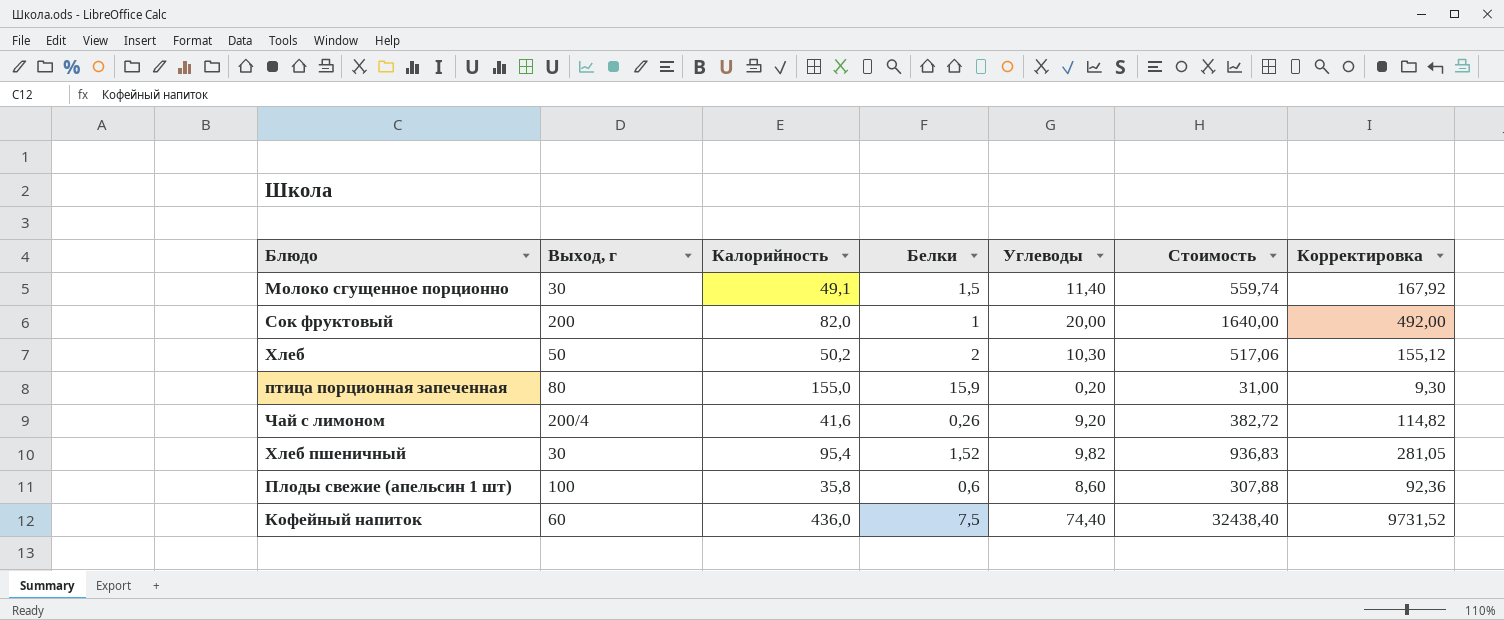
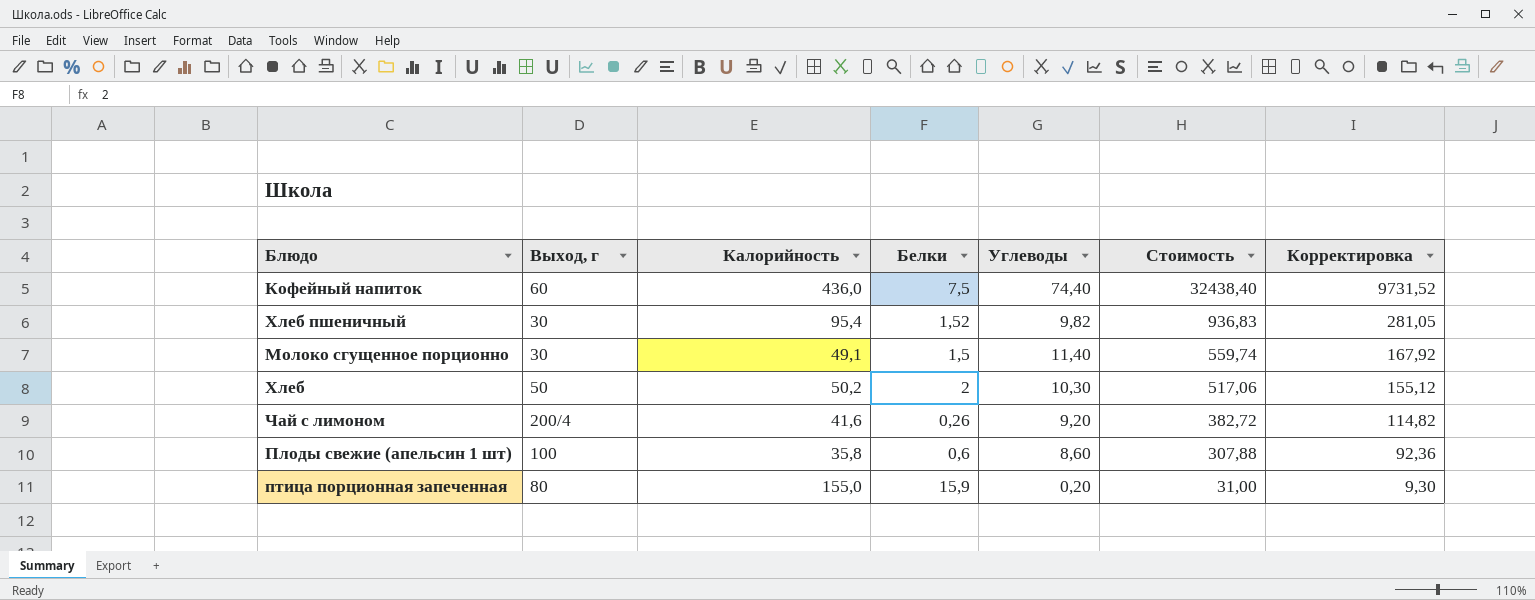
row order: none -> Стоимость descending
row Сок фруктовый: 200 | 82,0 | 1 | 20,00 | 1640,00 | 492,00 -> none

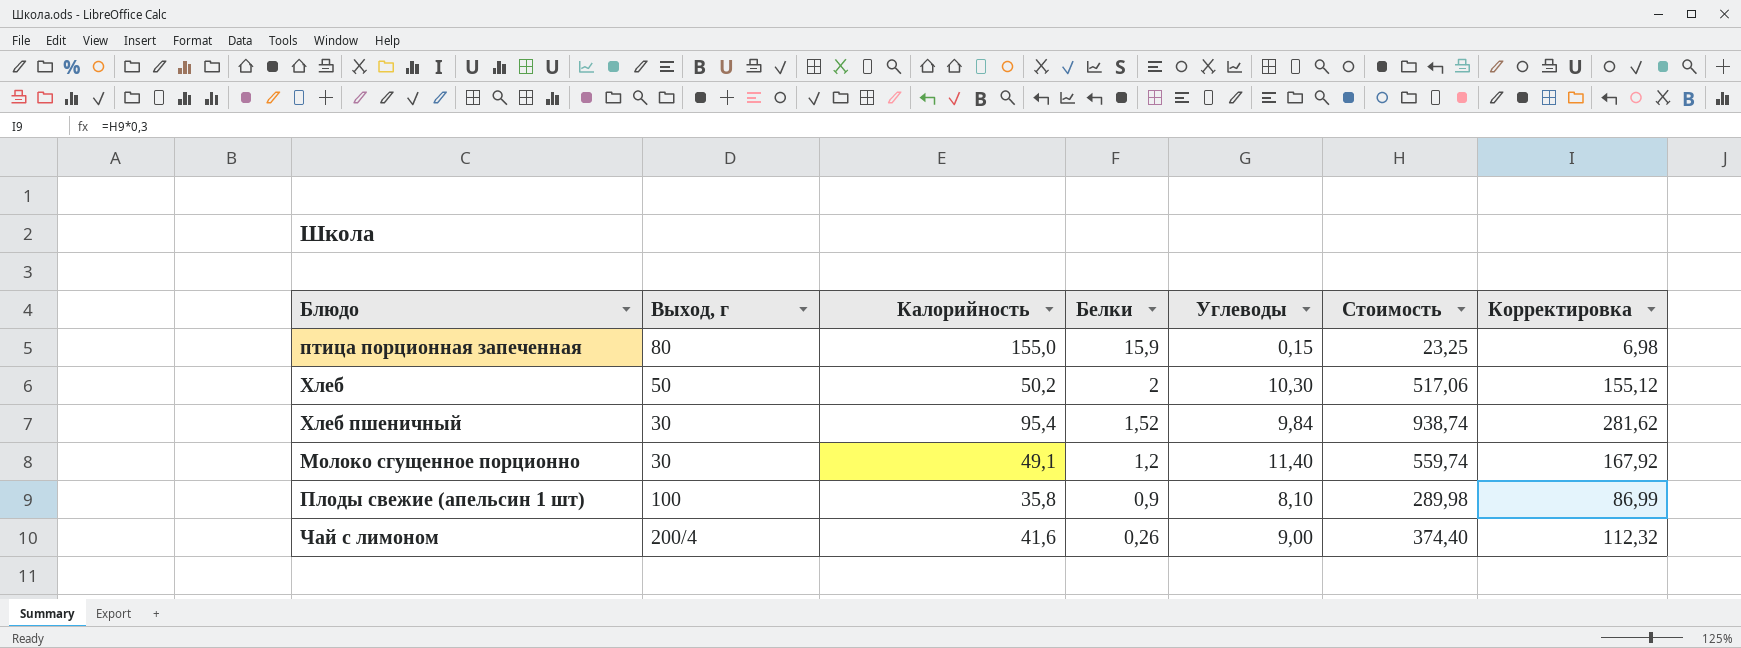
row order: Стоимость descending -> Белки descending
row Кофейный напиток: 60 | 436,0 | 7,5 | 74,40 | 32438,40 | 9731,52 -> none
птица порционная запеченная | Углеводы: 0,20 -> 0,15
птица порционная запеченная | Стоимость: 31,00 -> 23,25
птица порционная запеченная | Корректировка: 9,30 -> 6,98
Хлеб пшеничный | Углеводы: 9,82 -> 9,84
Хлеб пшеничный | Стоимость: 936,83 -> 938,74
Хлеб пшеничный | Корректировка: 281,05 -> 281,62
Молоко сгущенное порционно | Белки: 1,5 -> 1,2
Плоды свежие (апельсин 1 шт) | Белки: 0,6 -> 0,9
Плоды свежие (апельсин 1 шт) | Углеводы: 8,60 -> 8,10
Плоды свежие (апельсин 1 шт) | Стоимость: 307,88 -> 289,98
Плоды свежие (апельсин 1 шт) | Корректировка: 92,36 -> 86,99
Чай с лимоном | Углеводы: 9,20 -> 9,00
Чай с лимоном | Стоимость: 382,72 -> 374,40
Чай с лимоном | Корректировка: 114,82 -> 112,32

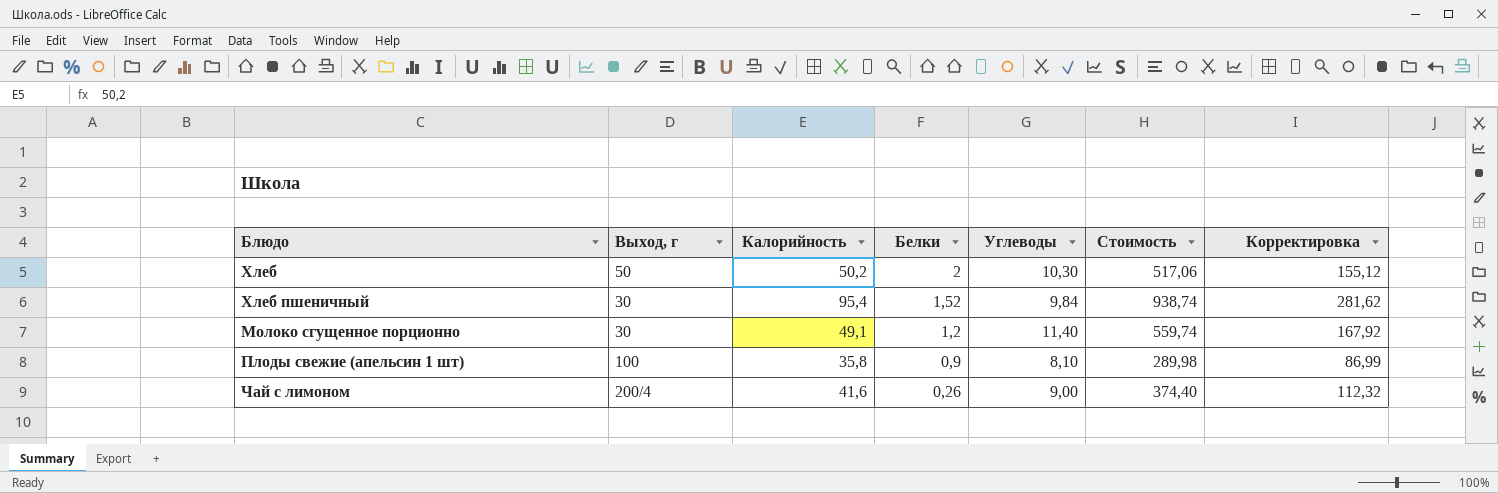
row птица порционная запеченная: 80 | 155,0 | 15,9 | 0,15 | 23,25 | 6,98 -> none

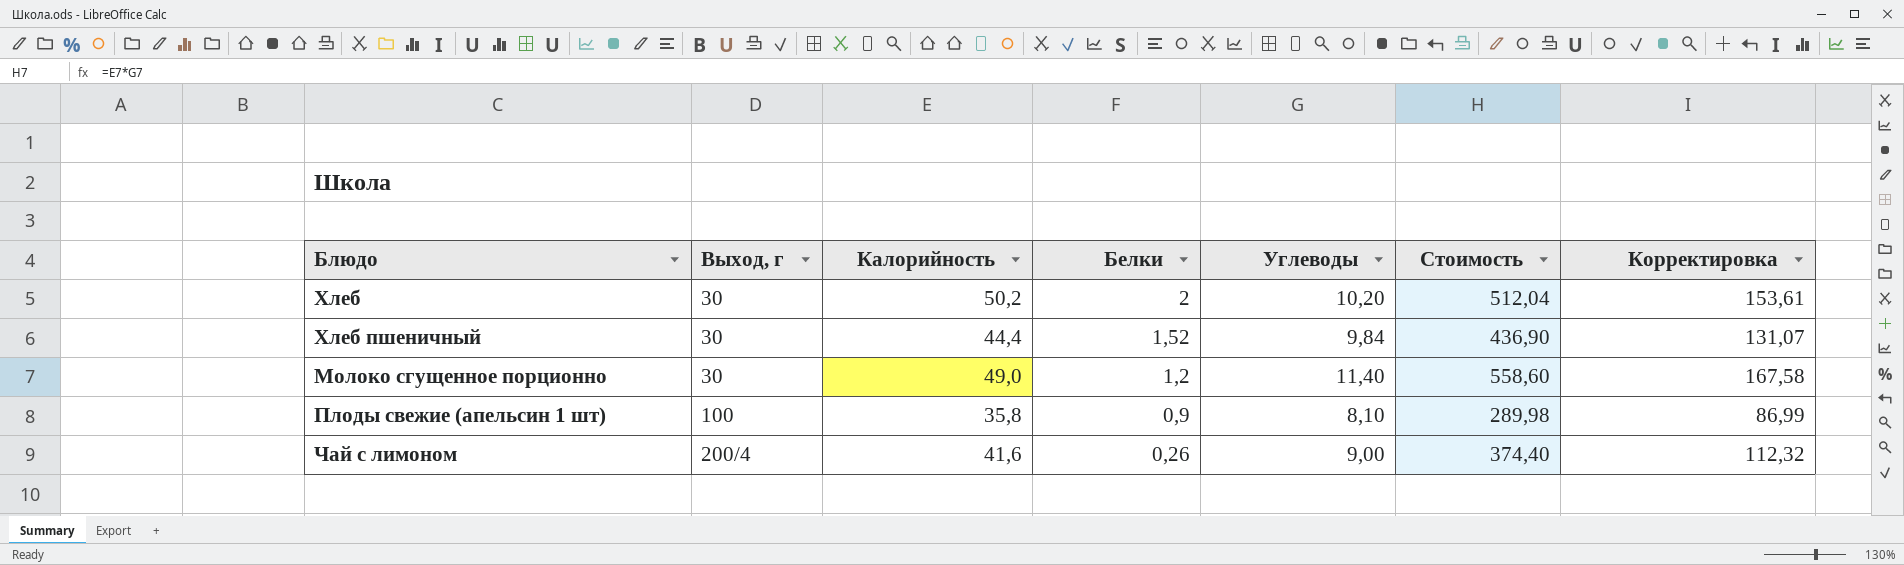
Хлеб | Выход, г: 50 -> 30
Хлеб | Углеводы: 10,30 -> 10,20
Хлеб | Стоимость: 517,06 -> 512,04
Хлеб | Корректировка: 155,12 -> 153,61
Хлеб пшеничный | Калорийность: 95,4 -> 44,4
Хлеб пшеничный | Стоимость: 938,74 -> 436,90
Хлеб пшеничный | Корректировка: 281,62 -> 131,07
Молоко сгущенное порционно | Калорийность: 49,1 -> 49,0
Молоко сгущенное порционно | Стоимость: 559,74 -> 558,60
Молоко сгущенное порционно | Корректировка: 167,92 -> 167,58

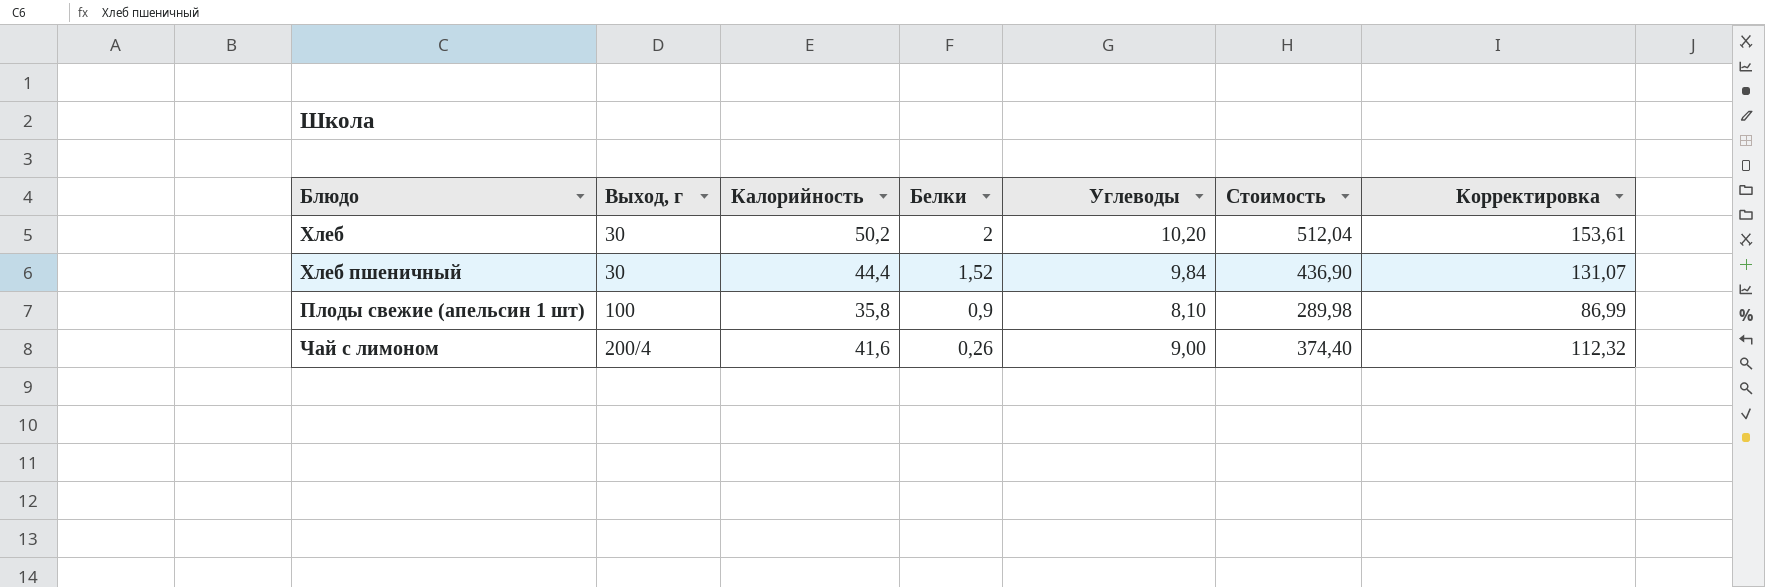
row Молоко сгущенное порционно: 30 | 49,0 | 1,2 | 11,40 | 558,60 | 167,58 -> none

